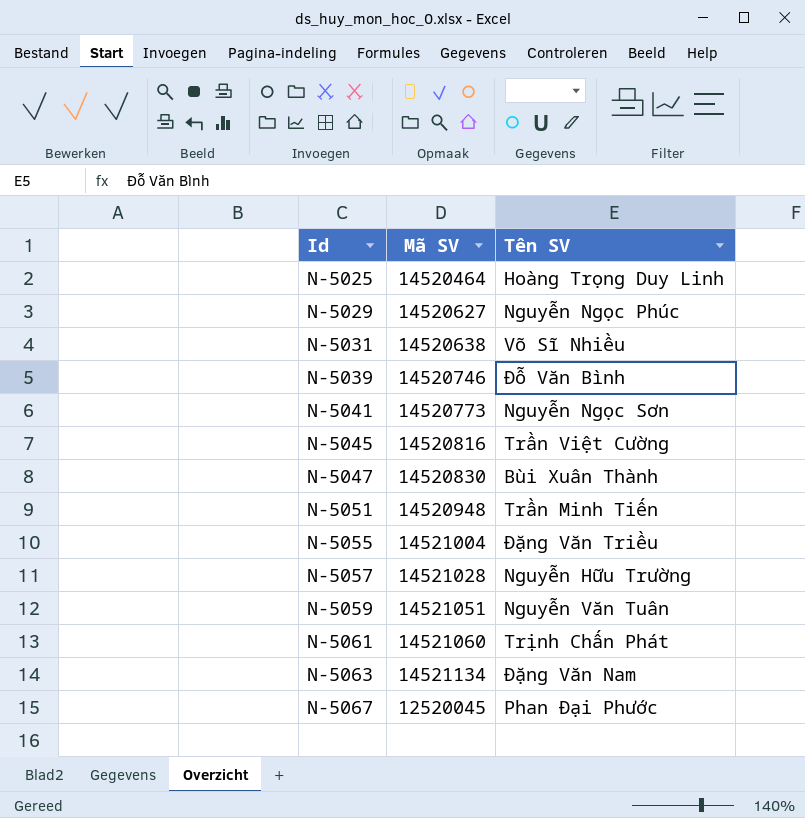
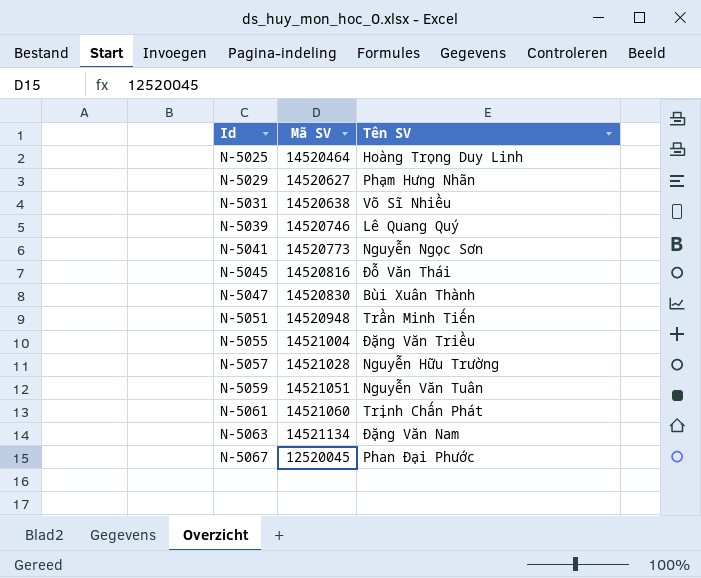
N-5029 | Tên SV: Nguyễn Ngọc Phúc -> Phạm Hưng Nhãn
N-5039 | Tên SV: Đỗ Văn Bình -> Lê Quang Quý
N-5045 | Tên SV: Trần Việt Cường -> Đỗ Văn Thái

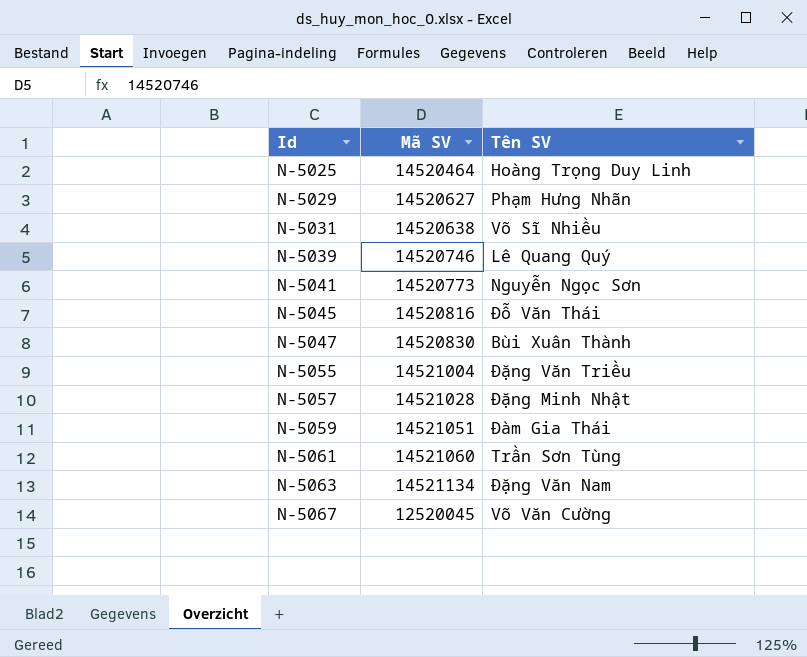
row N-5051: 14520948 | Trần Minh Tiến -> none
N-5057 | Tên SV: Nguyễn Hữu Trường -> Đặng Minh Nhật
N-5059 | Tên SV: Nguyễn Văn Tuân -> Đàm Gia Thái
N-5061 | Tên SV: Trịnh Chấn Phát -> Trần Sơn Tùng
N-5067 | Tên SV: Phan Đại Phước -> Võ Văn Cường

